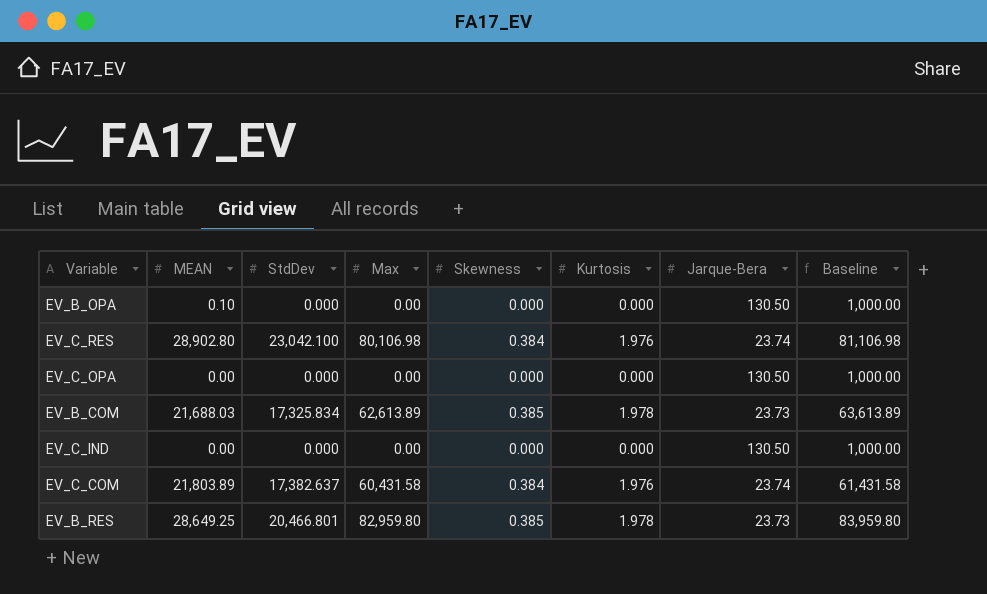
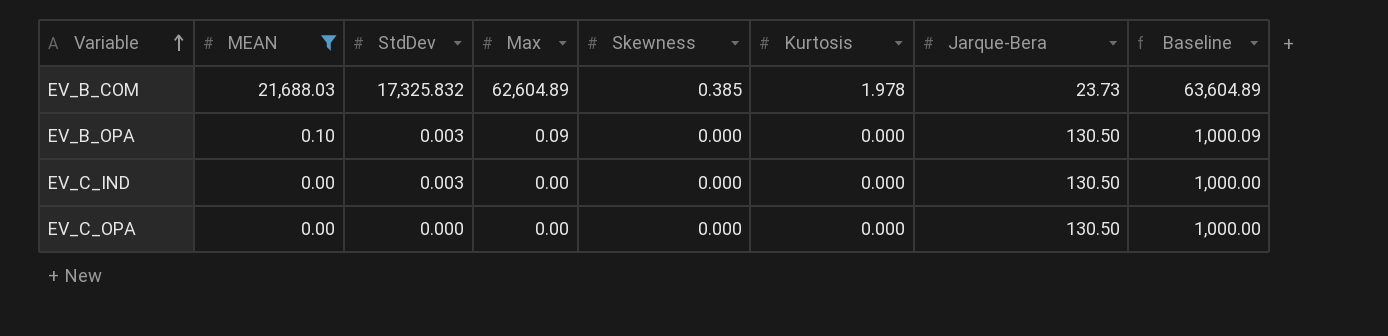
filter: none -> MEAN <= 21,688.03
row order: none -> Variable ascending
EV_B_COM | StdDev: 17,325.834 -> 17,325.832
EV_B_COM | Max: 62,613.89 -> 62,604.89
EV_B_COM | Baseline: 63,613.89 -> 63,604.89
EV_B_OPA | StdDev: 0.000 -> 0.003
EV_B_OPA | Max: 0.00 -> 0.09
EV_B_OPA | Baseline: 1,000.00 -> 1,000.09
EV_C_IND | StdDev: 0.000 -> 0.003

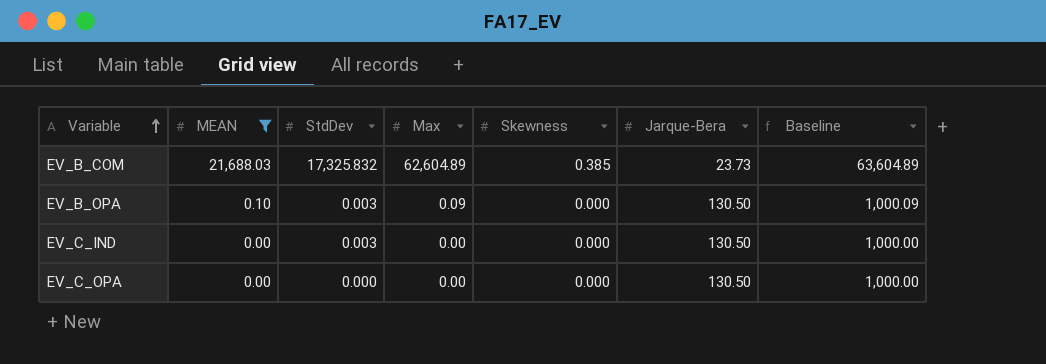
column Kurtosis | position: 6 -> none

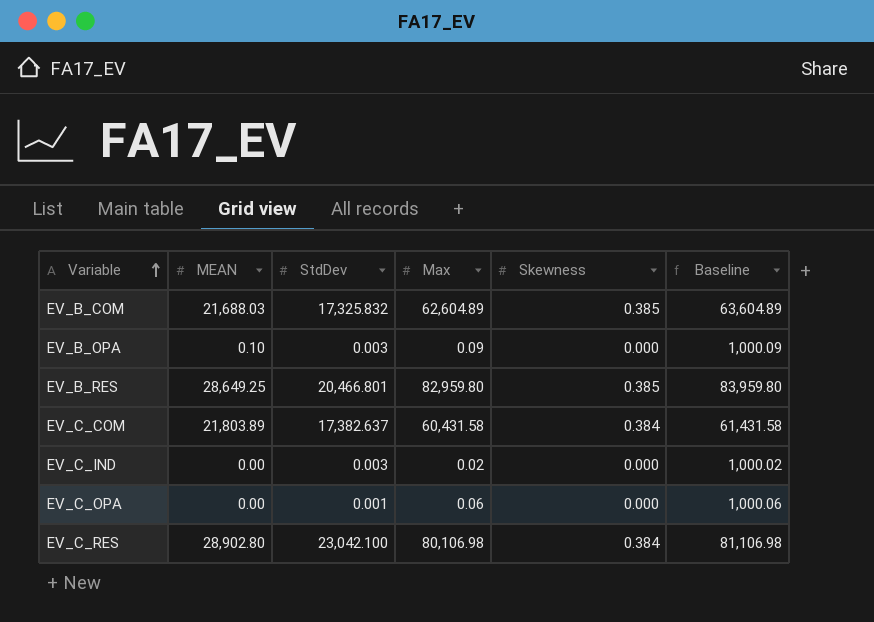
filter: MEAN <= 21,688.03 -> none
column Jarque-Bera | position: 6 -> none
EV_C_IND | Max: 0.00 -> 0.02
EV_C_IND | Baseline: 1,000.00 -> 1,000.02
EV_C_OPA | StdDev: 0.000 -> 0.001
EV_C_OPA | Max: 0.00 -> 0.06
EV_C_OPA | Baseline: 1,000.00 -> 1,000.06

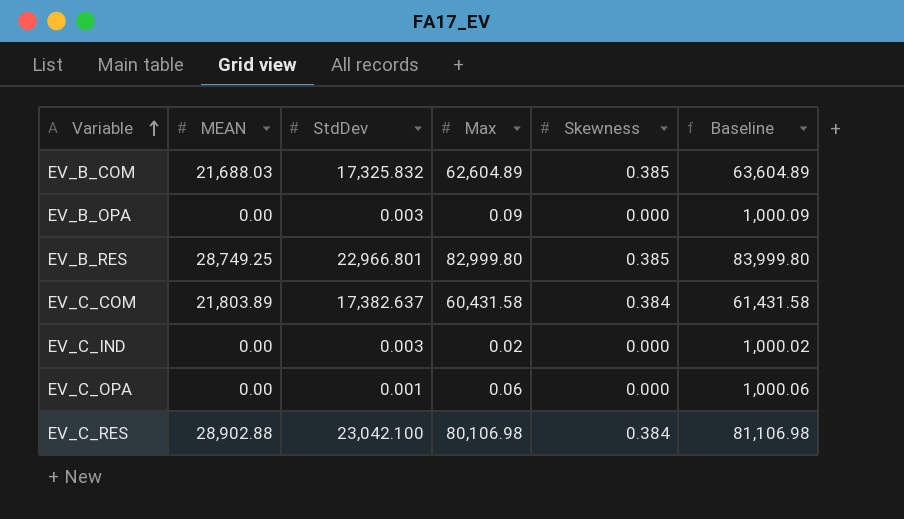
EV_B_OPA | MEAN: 0.10 -> 0.00
EV_B_RES | MEAN: 28,649.25 -> 28,749.25
EV_B_RES | StdDev: 20,466.801 -> 22,966.801
EV_B_RES | Max: 82,959.80 -> 82,999.80
EV_B_RES | Baseline: 83,959.80 -> 83,999.80
EV_C_RES | MEAN: 28,902.80 -> 28,902.88

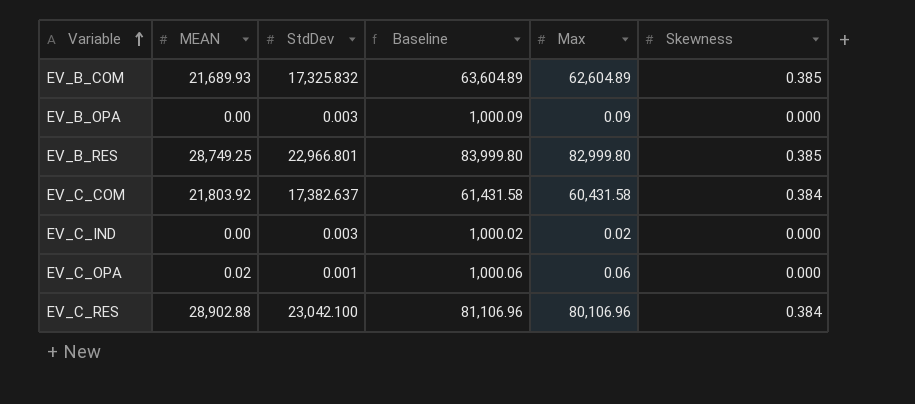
column Baseline | position: 6 -> 4
EV_B_COM | MEAN: 21,688.03 -> 21,689.93
EV_C_COM | MEAN: 21,803.89 -> 21,803.92
EV_C_OPA | MEAN: 0.00 -> 0.02
EV_C_RES | Baseline: 81,106.98 -> 81,106.96
EV_C_RES | Max: 80,106.98 -> 80,106.96

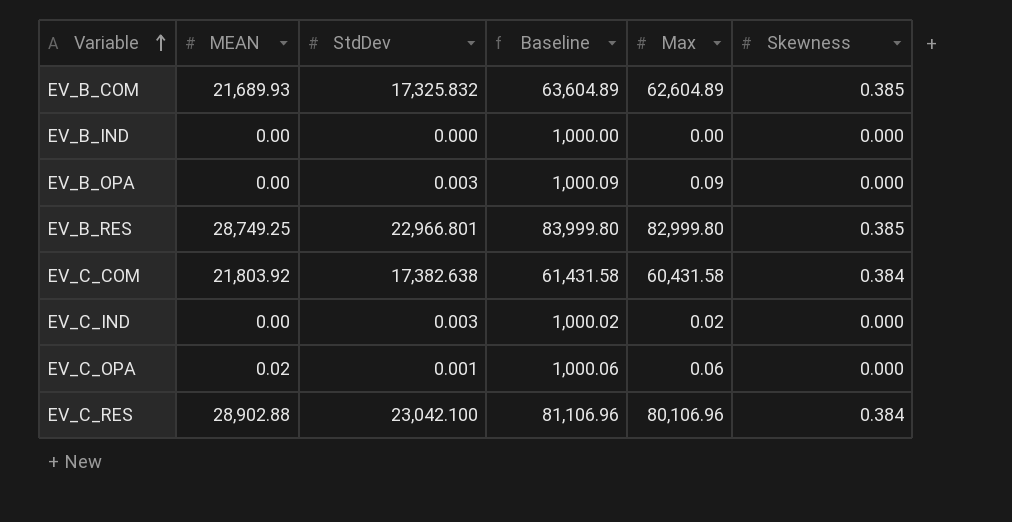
row EV_B_IND: none -> 0.00 | 0.000 | 1,000.00 | 0.00 | 0.000
EV_C_COM | StdDev: 17,382.637 -> 17,382.638

